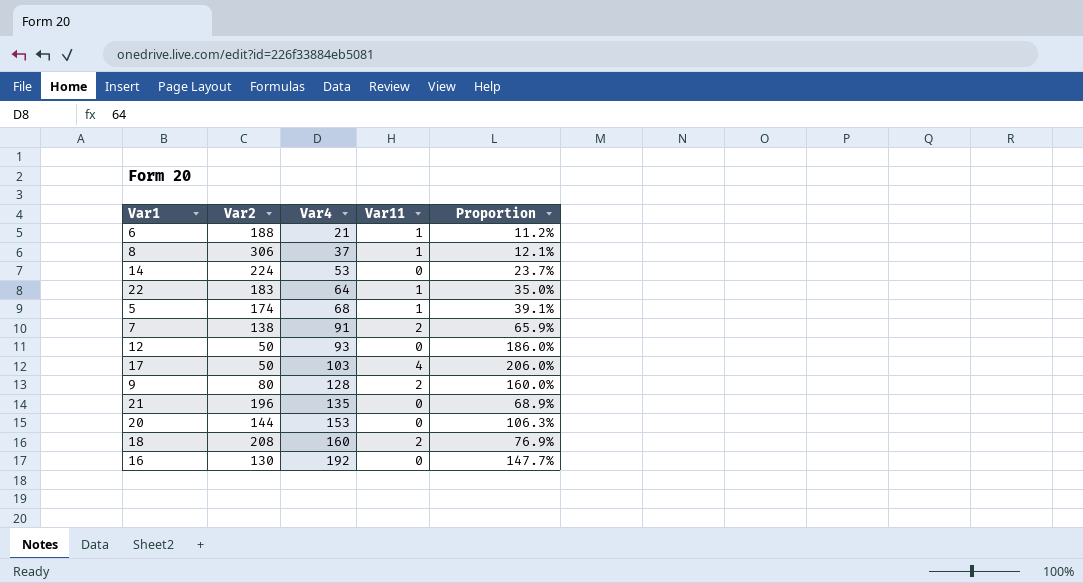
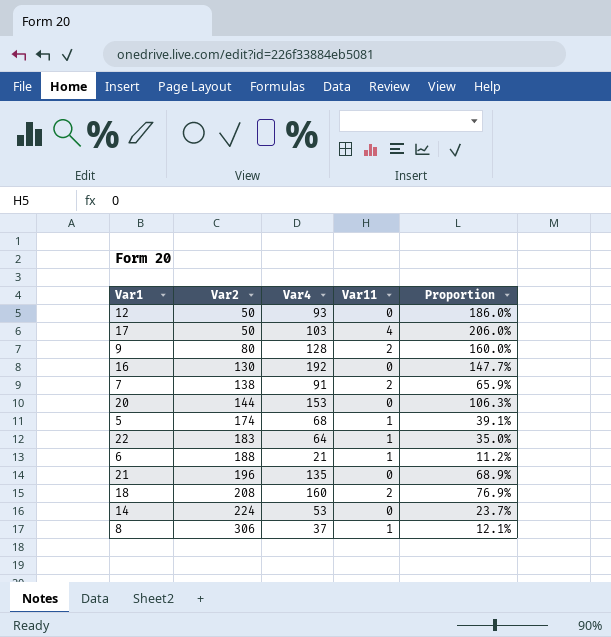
row order: Var4 ascending -> Var2 ascending

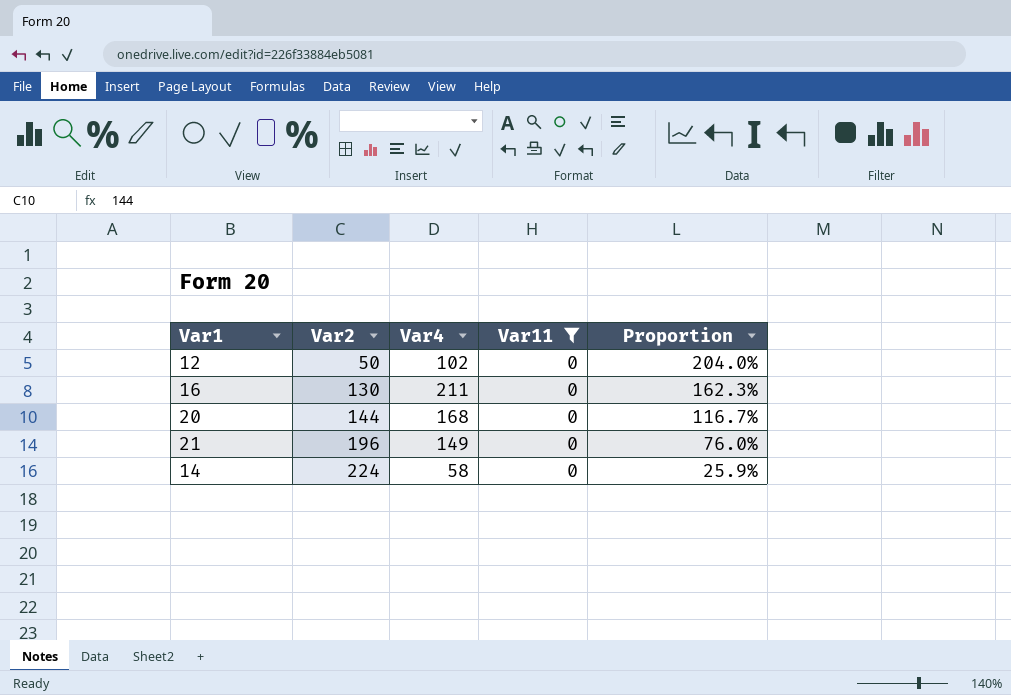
filter: none -> Var11 = 0
12 | Var4: 93 -> 102
12 | Proportion: 186.0% -> 204.0%
16 | Var4: 192 -> 211
16 | Proportion: 147.7% -> 162.3%
20 | Var4: 153 -> 168
20 | Proportion: 106.3% -> 116.7%
21 | Var4: 135 -> 149
21 | Proportion: 68.9% -> 76.0%
14 | Var4: 53 -> 58
14 | Proportion: 23.7% -> 25.9%

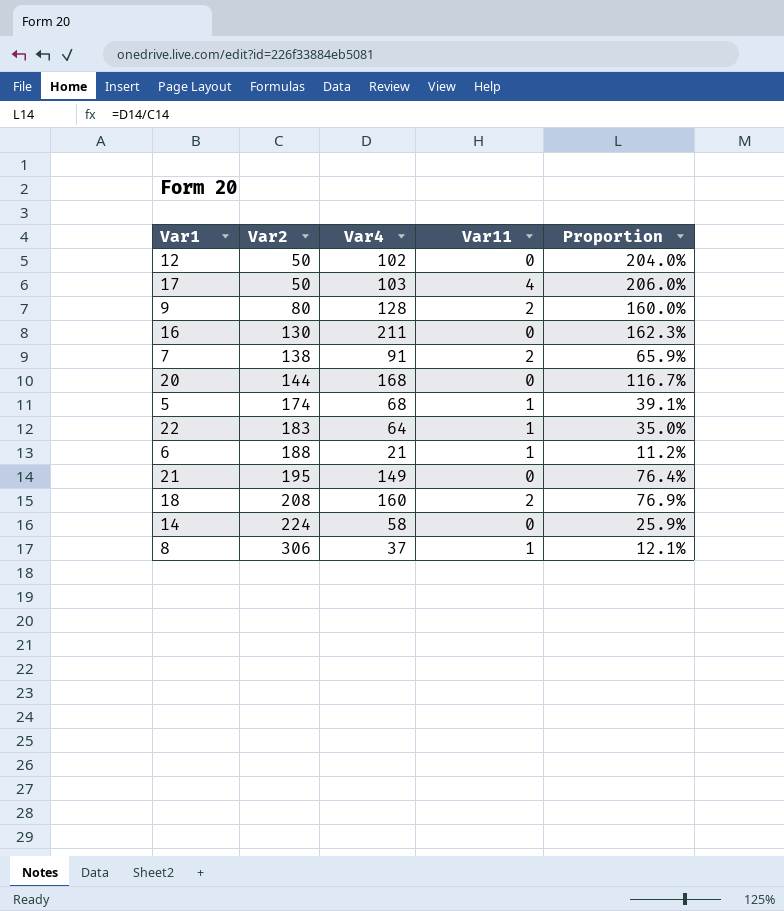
filter: Var11 = 0 -> none
21 | Var2: 196 -> 195
21 | Proportion: 76.0% -> 76.4%

